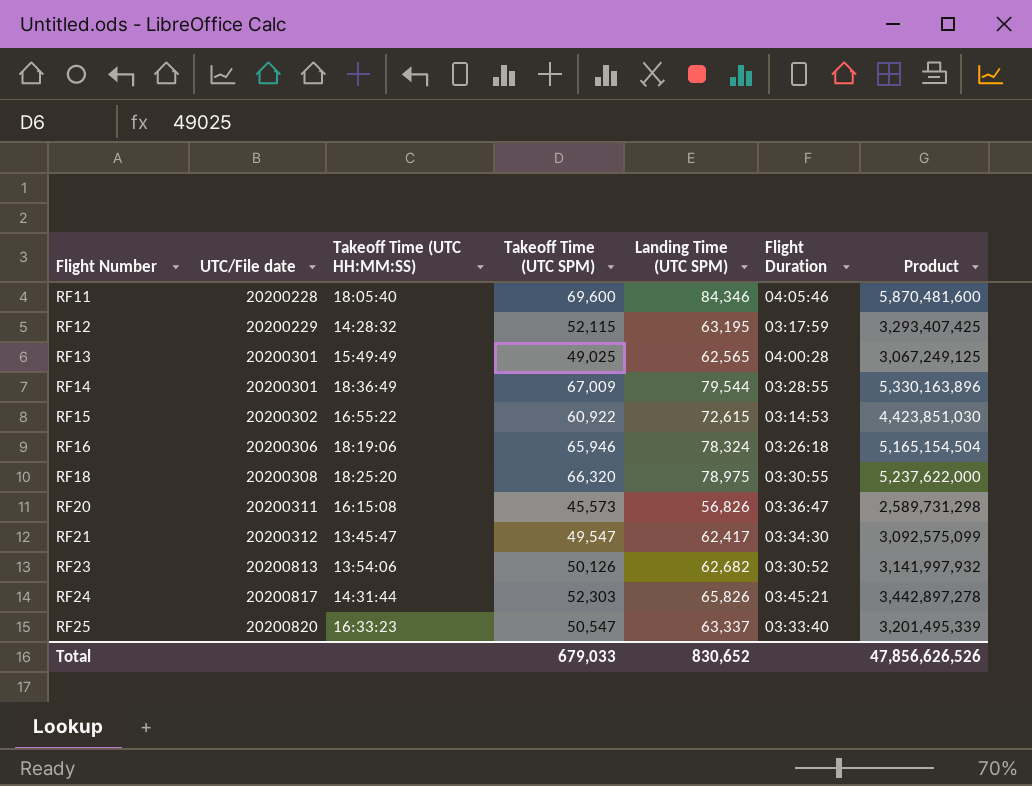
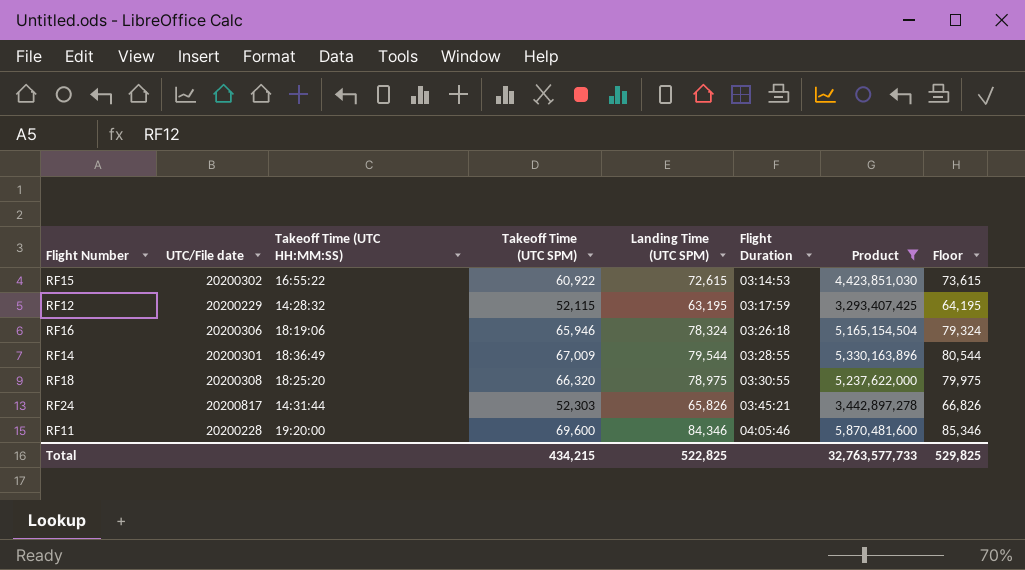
filter: none -> Product >= 3,293,407,425
row order: Flight Number ascending -> Flight Duration ascending
column Floor | formula: none -> [Landing Time (UTC SPM)] + 1000
RF11 | Takeoff Time (UTC HH:MM:SS): 18:05:40 -> 19:20:00
Total | Takeoff Time (UTC SPM): 679,033 -> 434,215
Total | Landing Time (UTC SPM): 830,652 -> 522,825
Total | Product: 47,856,626,526 -> 32,763,577,733

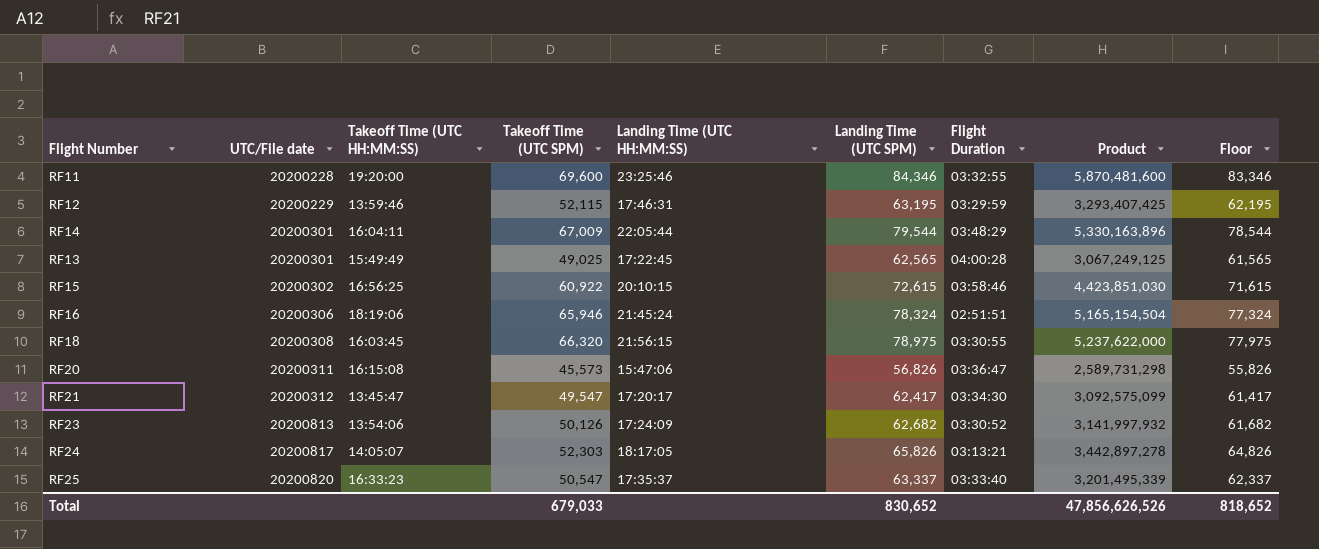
filter: Product >= 3,293,407,425 -> none
row order: Flight Duration ascending -> UTC/File date ascending
column Landing Time (UTC HH:MM:SS) | position: none -> 5
column Floor | formula: [Landing Time (UTC SPM)] + 1000 -> [Landing Time (UTC SPM)] - 1000
RF11 | Flight Duration: 04:05:46 -> 03:32:55
RF12 | Takeoff Time (UTC HH:MM:SS): 14:28:32 -> 13:59:46
RF12 | Flight Duration: 03:17:59 -> 03:29:59
RF14 | Takeoff Time (UTC HH:MM:SS): 18:36:49 -> 16:04:11
RF14 | Flight Duration: 03:28:55 -> 03:48:29
RF15 | Takeoff Time (UTC HH:MM:SS): 16:55:22 -> 16:56:25
RF15 | Flight Duration: 03:14:53 -> 03:58:46
RF16 | Flight Duration: 03:26:18 -> 02:51:51
RF18 | Takeoff Time (UTC HH:MM:SS): 18:25:20 -> 16:03:45
RF24 | Takeoff Time (UTC HH:MM:SS): 14:31:44 -> 14:05:07
RF24 | Flight Duration: 03:45:21 -> 03:13:21
Total | Takeoff Time (UTC SPM): 434,215 -> 679,033
Total | Landing Time (UTC SPM): 522,825 -> 830,652
Total | Product: 32,763,577,733 -> 47,856,626,526
Total | Floor: 529,825 -> 818,652

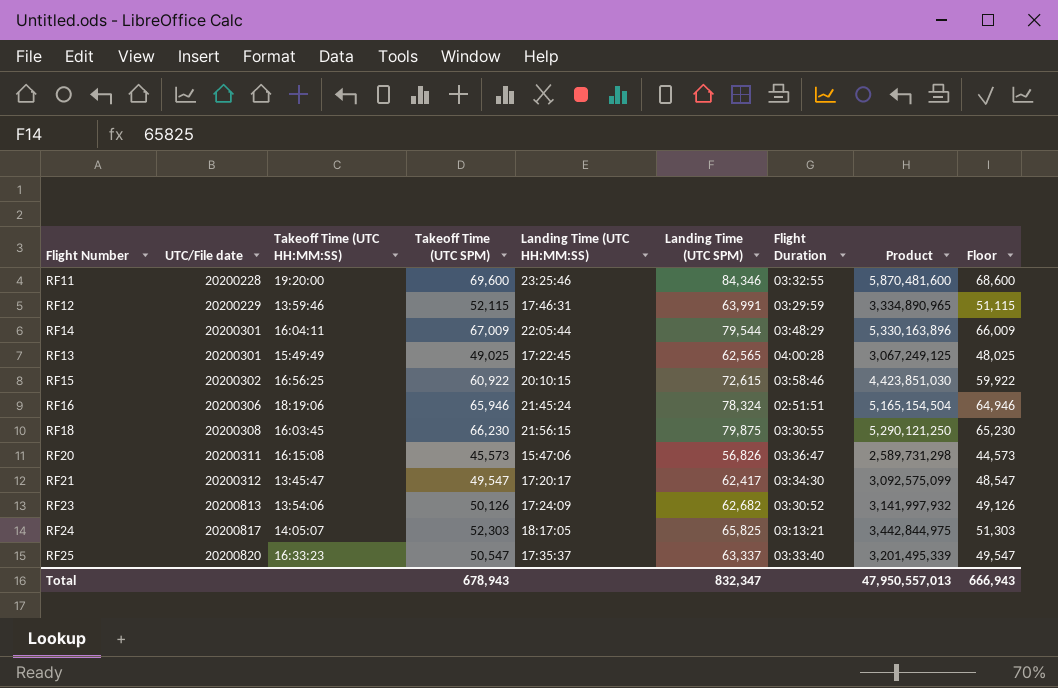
column Floor | formula: [Landing Time (UTC SPM)] - 1000 -> [Takeoff Time (UTC SPM)] - 1000
RF12 | Landing Time (UTC SPM): 63,195 -> 63,991
RF12 | Product: 3,293,407,425 -> 3,334,890,965
RF18 | Takeoff Time (UTC SPM): 66,320 -> 66,230
RF18 | Landing Time (UTC SPM): 78,975 -> 79,875
RF18 | Product: 5,237,622,000 -> 5,290,121,250
RF24 | Landing Time (UTC SPM): 65,826 -> 65,825
RF24 | Product: 3,442,897,278 -> 3,442,844,975
Total | Takeoff Time (UTC SPM): 679,033 -> 678,943
Total | Landing Time (UTC SPM): 830,652 -> 832,347
Total | Product: 47,856,626,526 -> 47,950,557,013
Total | Floor: 818,652 -> 666,943

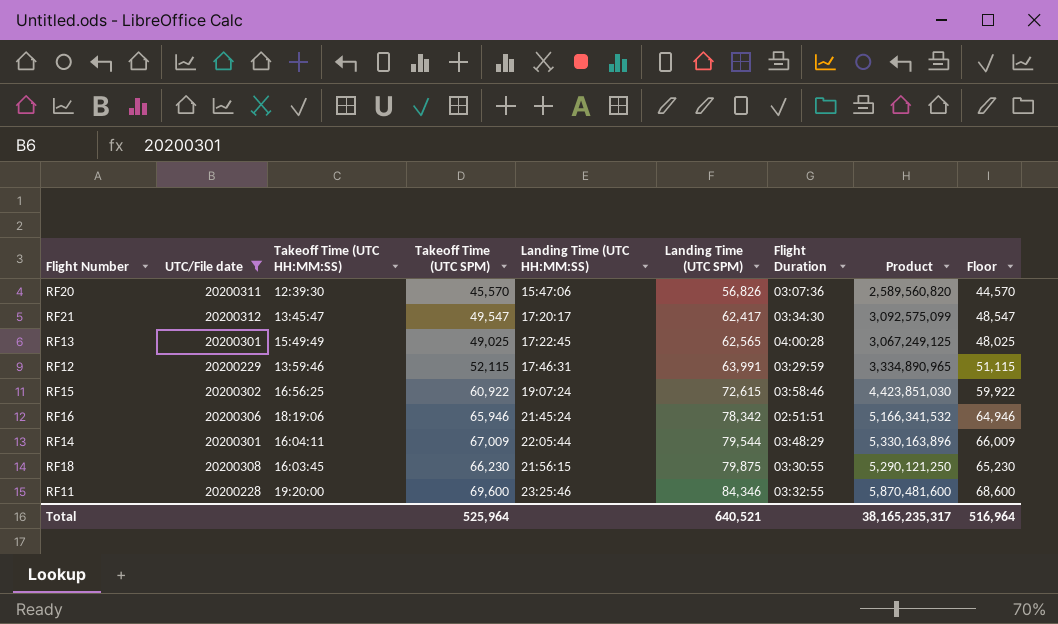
filter: none -> UTC/File date <= 20200312
row order: UTC/File date ascending -> Landing Time (UTC SPM) ascending
RF20 | Takeoff Time (UTC HH:MM:SS): 16:15:08 -> 12:39:30
RF20 | Takeoff Time (UTC SPM): 45,573 -> 45,570
RF20 | Flight Duration: 03:36:47 -> 03:07:36
RF20 | Product: 2,589,731,298 -> 2,589,560,820
RF20 | Floor: 44,573 -> 44,570
RF15 | Landing Time (UTC HH:MM:SS): 20:10:15 -> 19:07:24
RF16 | Landing Time (UTC SPM): 78,324 -> 78,342
RF16 | Product: 5,165,154,504 -> 5,166,341,532
Total | Takeoff Time (UTC SPM): 678,943 -> 525,964
Total | Landing Time (UTC SPM): 832,347 -> 640,521
Total | Product: 47,950,557,013 -> 38,165,235,317
Total | Floor: 666,943 -> 516,964

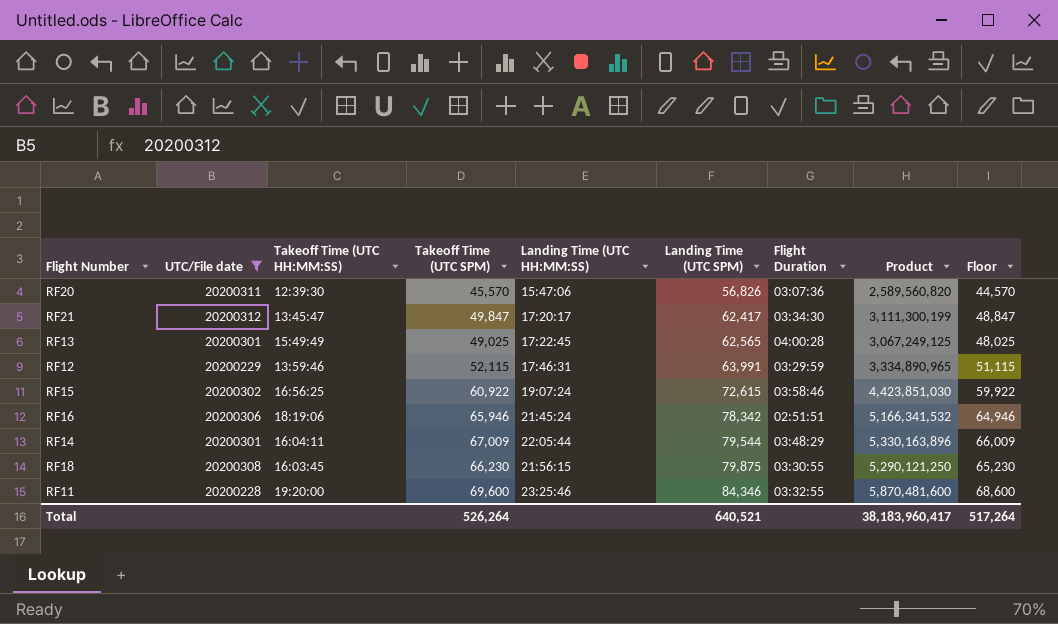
RF21 | Takeoff Time (UTC SPM): 49,547 -> 49,847
RF21 | Product: 3,092,575,099 -> 3,111,300,199
RF21 | Floor: 48,547 -> 48,847
Total | Takeoff Time (UTC SPM): 525,964 -> 526,264
Total | Product: 38,165,235,317 -> 38,183,960,417
Total | Floor: 516,964 -> 517,264

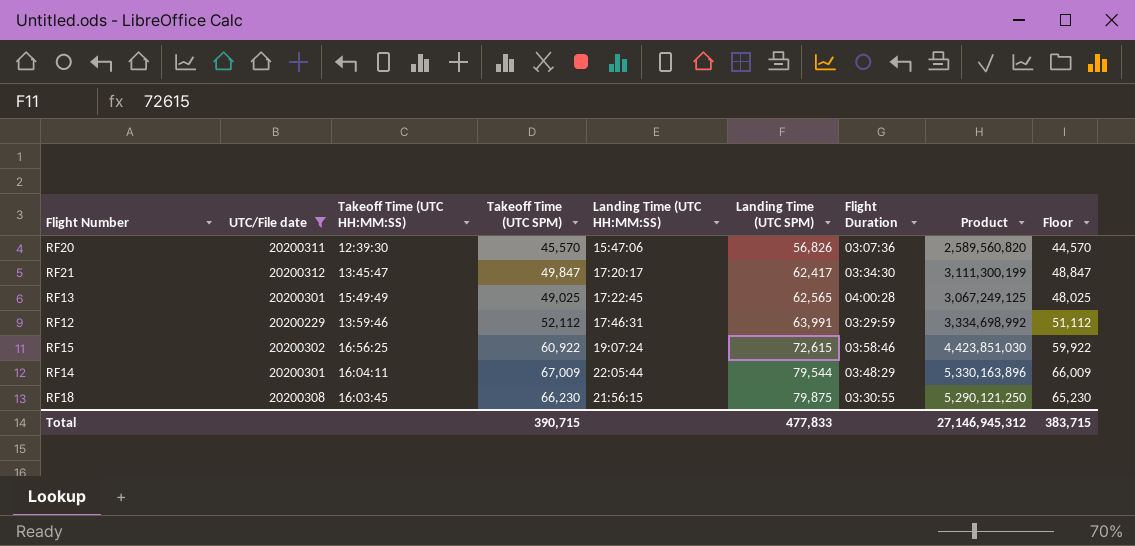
row RF16: 20200306 | 18:19:06 | 65,946 | 21:45:24 | 78,342 | 02:51:51 | 5,166,341,532 | 64,946 -> none
row RF11: 20200228 | 19:20:00 | 69,600 | 23:25:46 | 84,346 | 03:32:55 | 5,870,481,600 | 68,600 -> none
RF12 | Takeoff Time (UTC SPM): 52,115 -> 52,112
RF12 | Product: 3,334,890,965 -> 3,334,698,992
RF12 | Floor: 51,115 -> 51,112
Total | Takeoff Time (UTC SPM): 526,264 -> 390,715
Total | Landing Time (UTC SPM): 640,521 -> 477,833
Total | Product: 38,183,960,417 -> 27,146,945,312
Total | Floor: 517,264 -> 383,715

